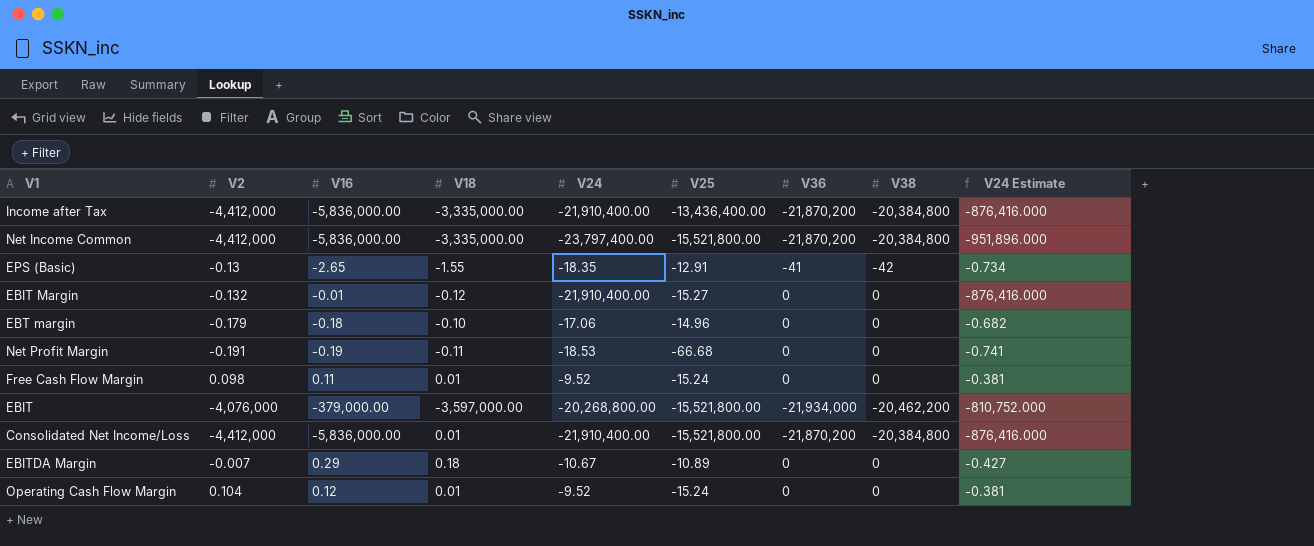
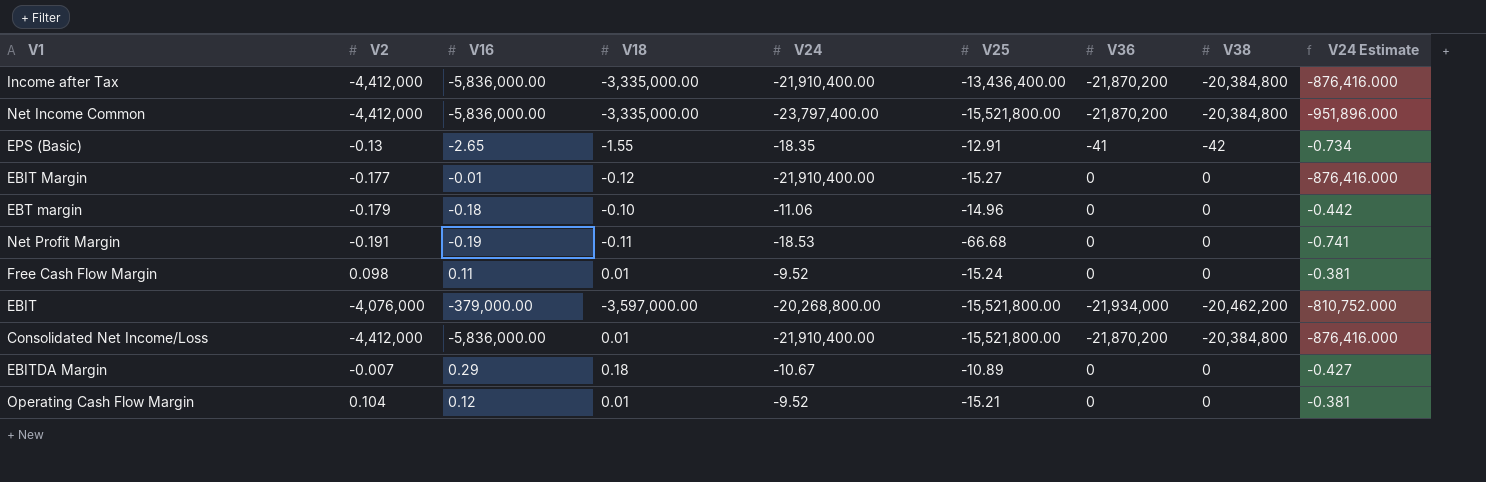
EBIT Margin | V2: -0.132 -> -0.177
EBT margin | V24: -17.06 -> -11.06
EBT margin | V24 Estimate: -0.682 -> -0.442
Operating Cash Flow Margin | V25: -15.24 -> -15.21

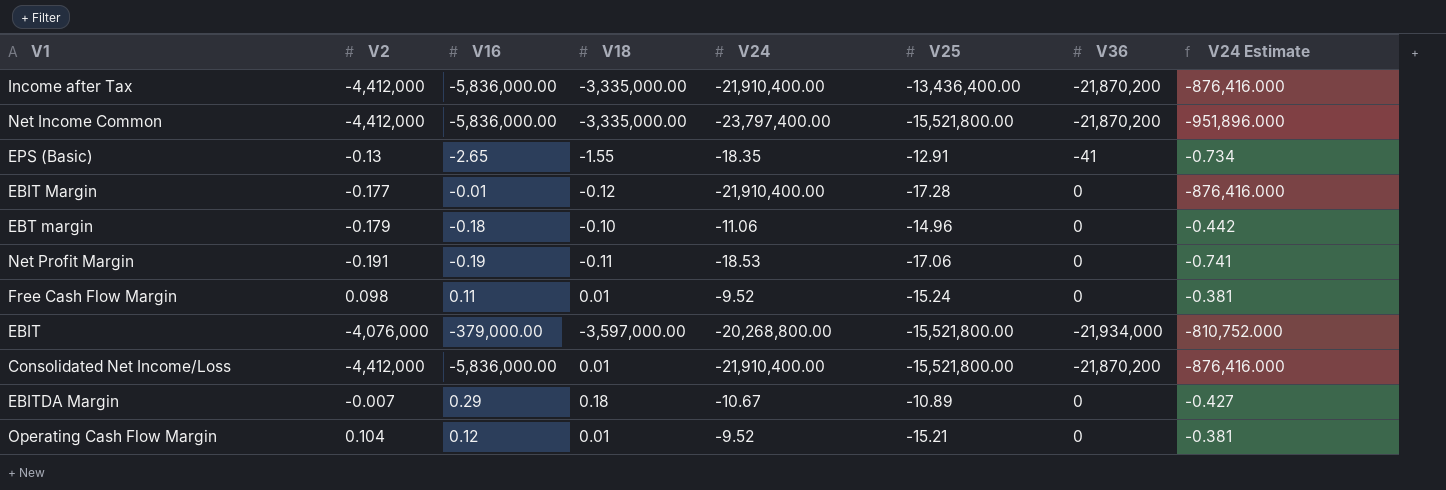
column V38 | position: 8 -> none
EBIT Margin | V25: -15.27 -> -17.28
Net Profit Margin | V25: -66.68 -> -17.06

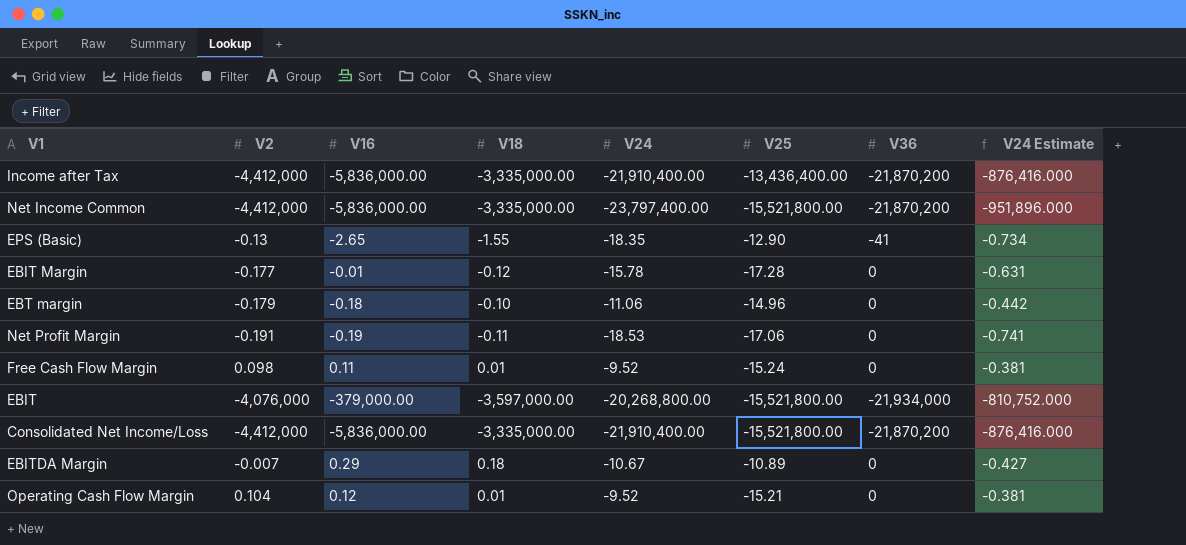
EPS (Basic) | V25: -12.91 -> -12.90
EBIT Margin | V24: -21,910,400.00 -> -15.78
EBIT Margin | V24 Estimate: -876,416.000 -> -0.631
Consolidated Net Income/Loss | V18: 0.01 -> -3,335,000.00

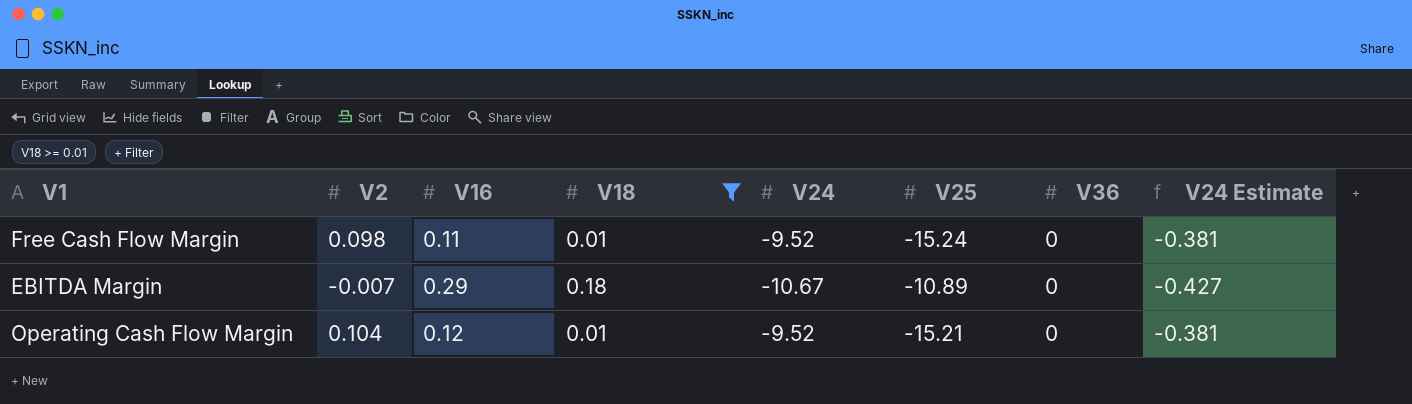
filter: none -> V18 >= 0.01

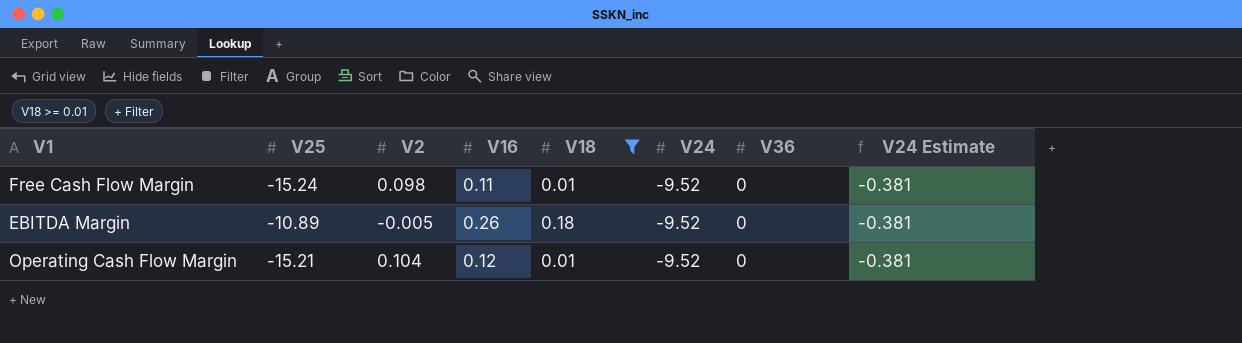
column V25 | position: 6 -> 2
EBITDA Margin | V2: -0.007 -> -0.005
EBITDA Margin | V16: 0.29 -> 0.26
EBITDA Margin | V24: -10.67 -> -9.52
EBITDA Margin | V24 Estimate: -0.427 -> -0.381

